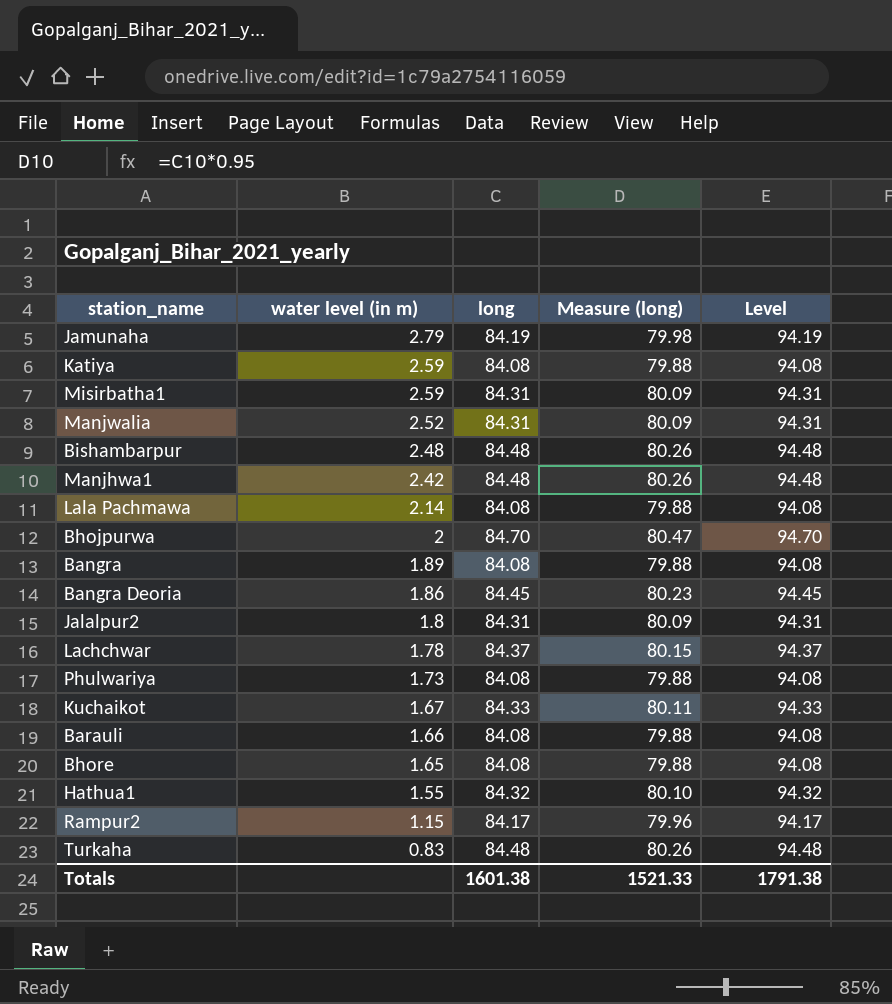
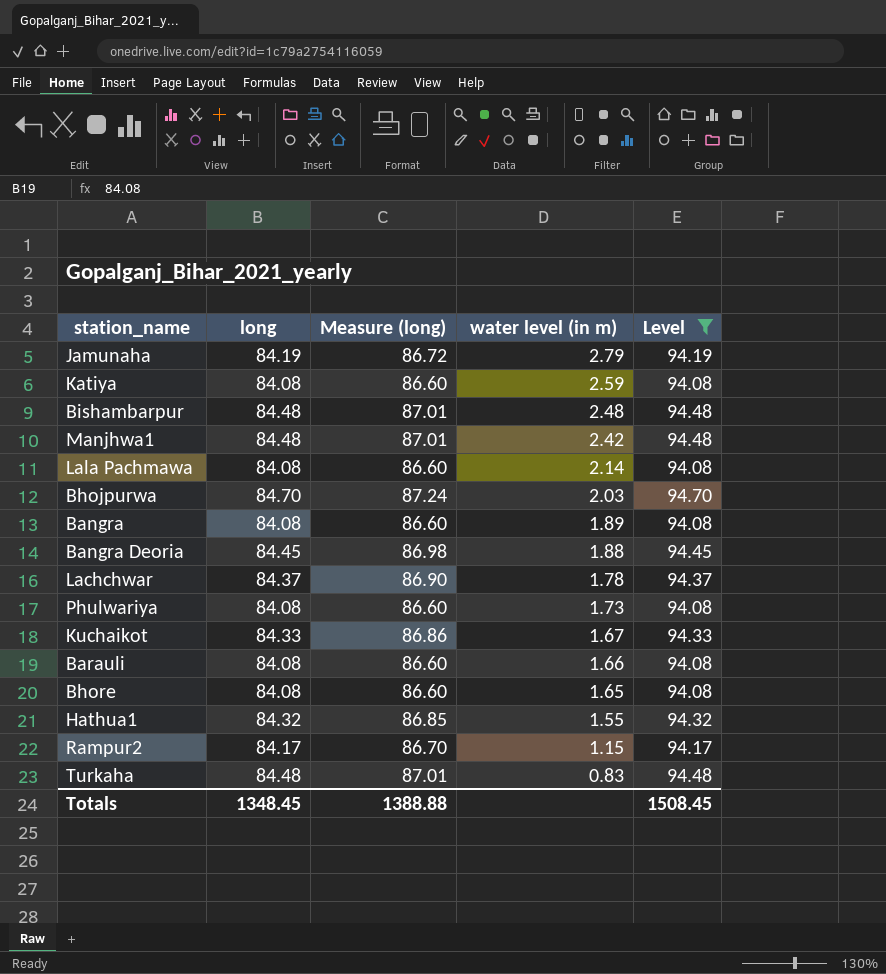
filter: none -> Level != 94.31
column Measure (long) | formula: [long] * 0.95 -> [long] * 1.03
column water level (in m) | position: 2 -> 4
Bhojpurwa | water level (in m): 2 -> 2.03
Bangra Deoria | water level (in m): 1.86 -> 1.88
Totals | long: 1601.38 -> 1348.45
Totals | Measure (long): 1521.33 -> 1388.88
Totals | Level: 1791.38 -> 1508.45

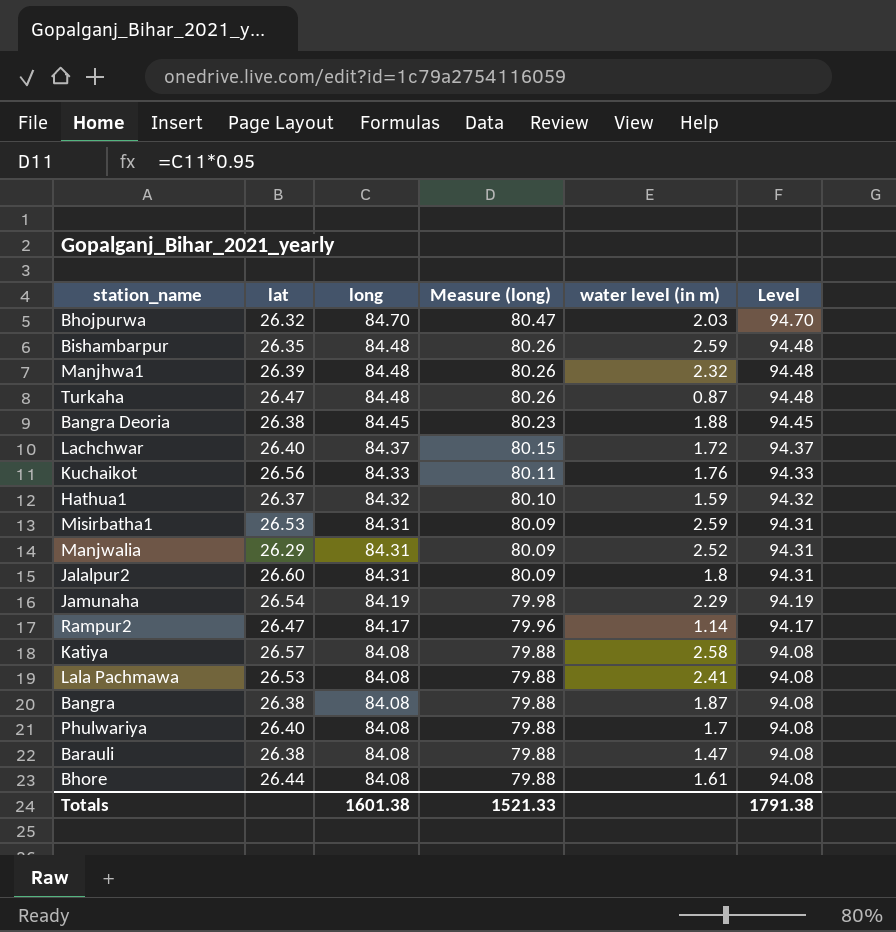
filter: Level != 94.31 -> none
row order: water level (in m) descending -> long descending
column lat | position: none -> 2
column Measure (long) | formula: [long] * 1.03 -> [long] * 0.95
Bishambarpur | water level (in m): 2.48 -> 2.59
Manjhwa1 | water level (in m): 2.42 -> 2.32
Turkaha | water level (in m): 0.83 -> 0.87
Lachchwar | water level (in m): 1.78 -> 1.72
Kuchaikot | water level (in m): 1.67 -> 1.76
Hathua1 | water level (in m): 1.55 -> 1.59
Jamunaha | water level (in m): 2.79 -> 2.29
Rampur2 | water level (in m): 1.15 -> 1.14
Katiya | water level (in m): 2.59 -> 2.58
Lala Pachmawa | water level (in m): 2.14 -> 2.41
Bangra | water level (in m): 1.89 -> 1.87
Phulwariya | water level (in m): 1.73 -> 1.7
Barauli | water level (in m): 1.66 -> 1.47
Bhore | water level (in m): 1.65 -> 1.61
Totals | long: 1348.45 -> 1601.38
Totals | Measure (long): 1388.88 -> 1521.33
Totals | Level: 1508.45 -> 1791.38

